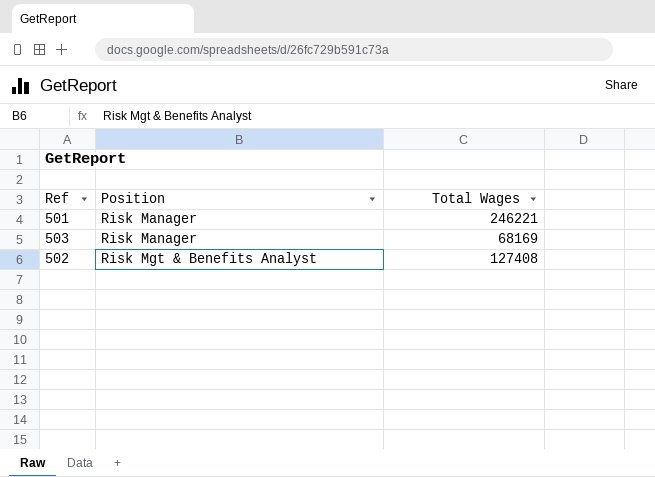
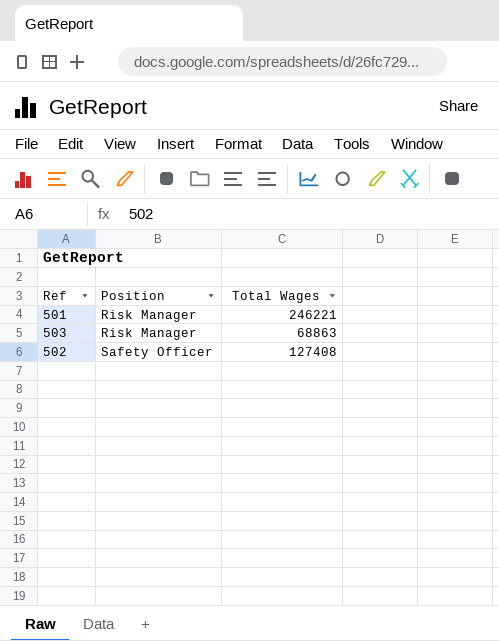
503 | Total Wages: 68169 -> 68863
502 | Position: Risk Mgt & Benefits Analyst -> Safety Officer

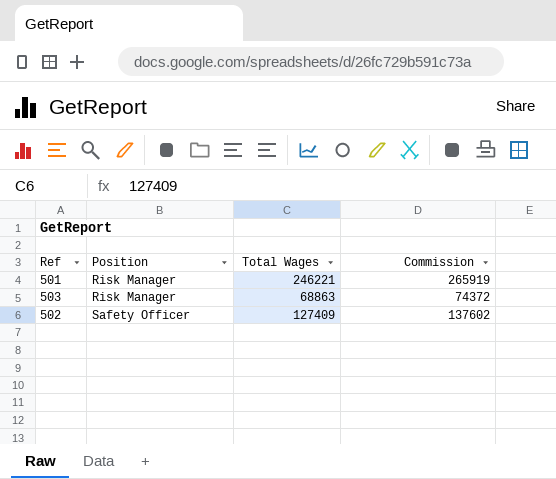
column Commission | formula: none -> [Total Wages] * 1.08
502 | Total Wages: 127408 -> 127409

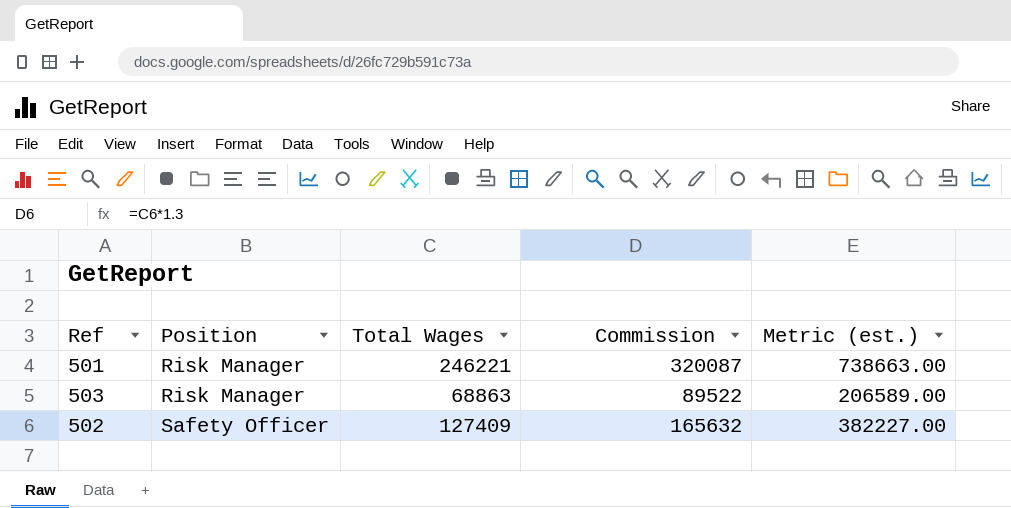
column Commission | formula: [Total Wages] * 1.08 -> [Total Wages] * 1.3
column Metric (est.) | formula: none -> [Total Wages] * 3

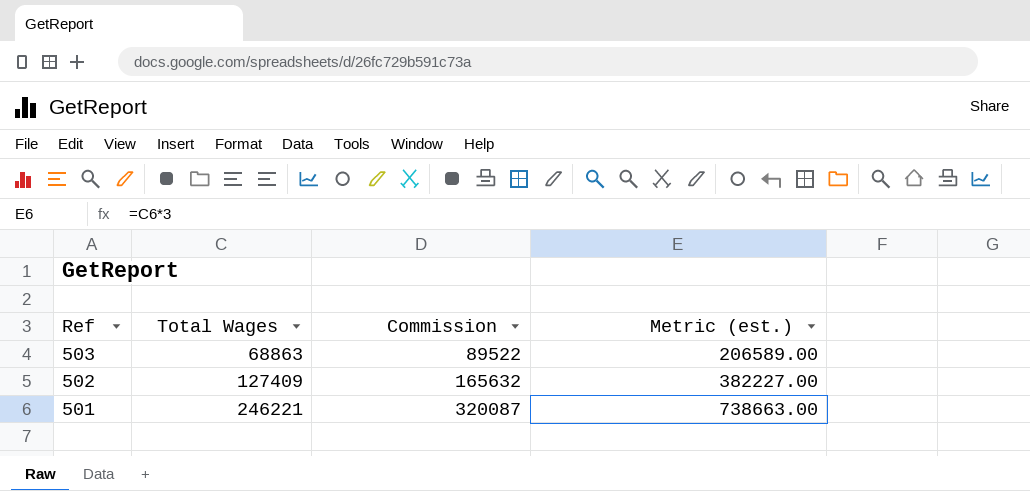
row order: Position ascending -> Ref descending
column Position | position: 2 -> none

